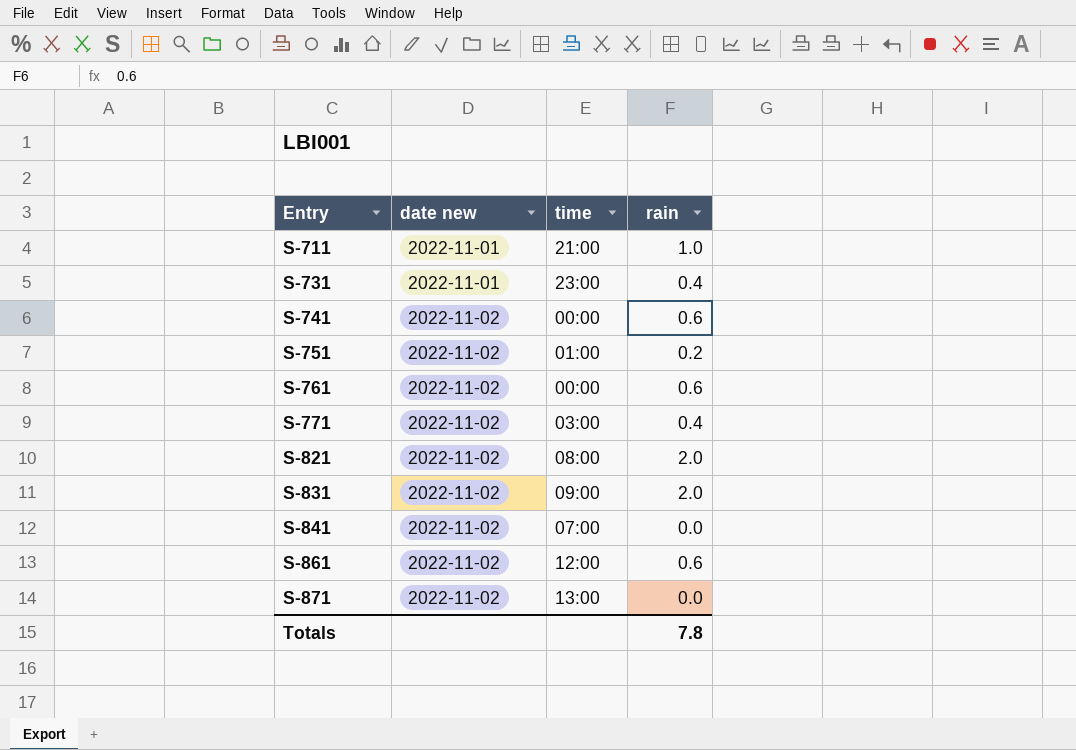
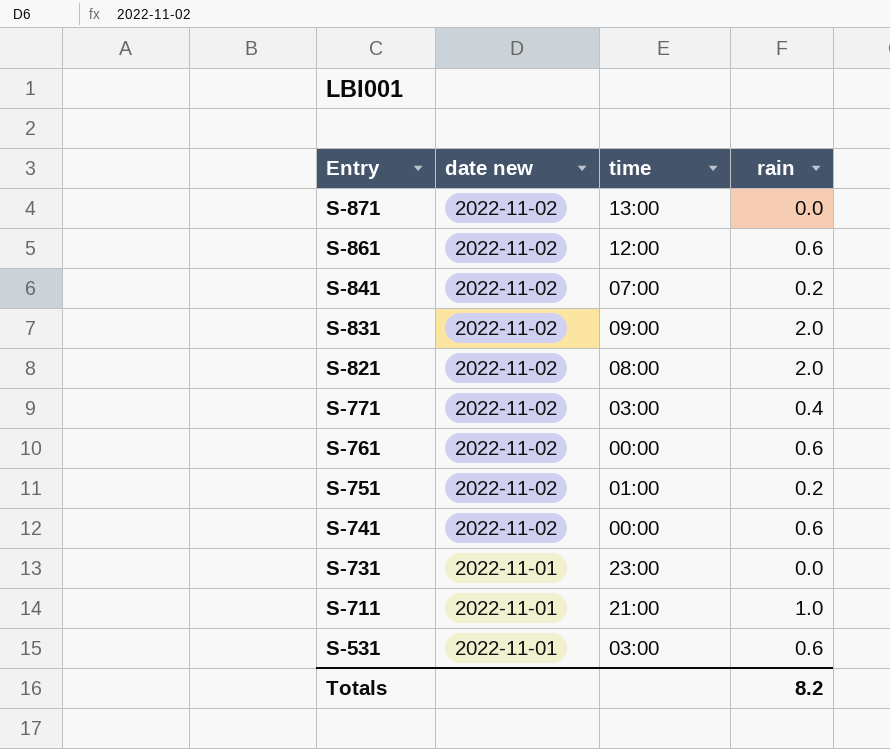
row order: Entry ascending -> Entry descending
S-841 | rain: 0.0 -> 0.2
S-731 | rain: 0.4 -> 0.0
row S-531: none -> 2022-11-01 | 03:00 | 0.6
Totals | rain: 7.8 -> 8.2

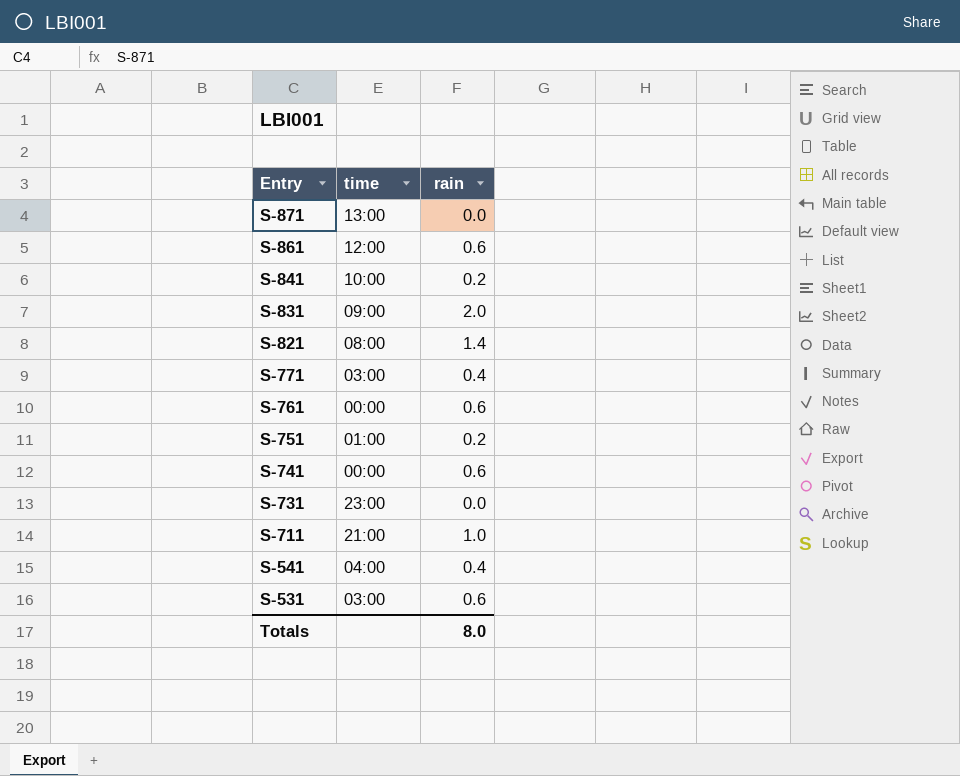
column date new | position: 2 -> none
S-841 | time: 07:00 -> 10:00
S-821 | rain: 2.0 -> 1.4
row S-541: none -> 04:00 | 0.4
Totals | rain: 8.2 -> 8.0

